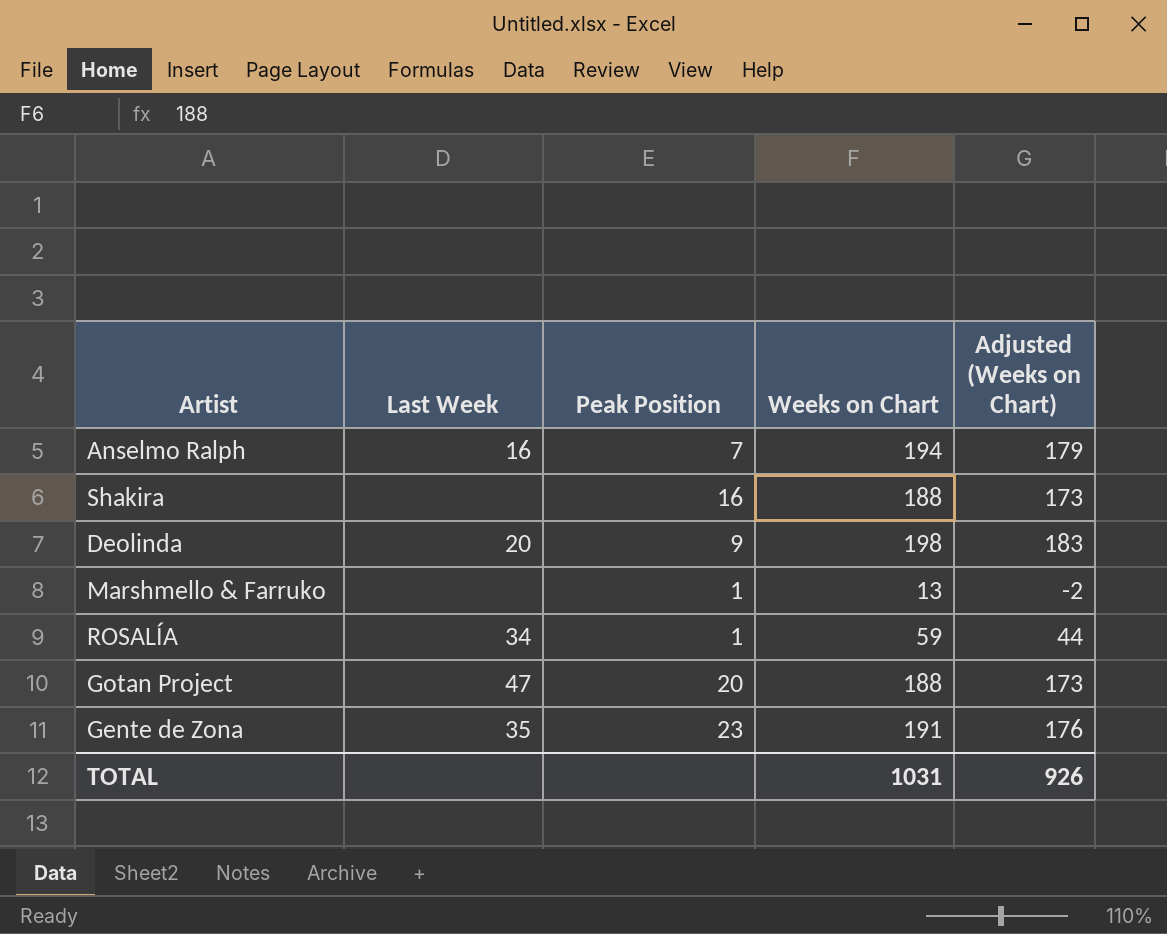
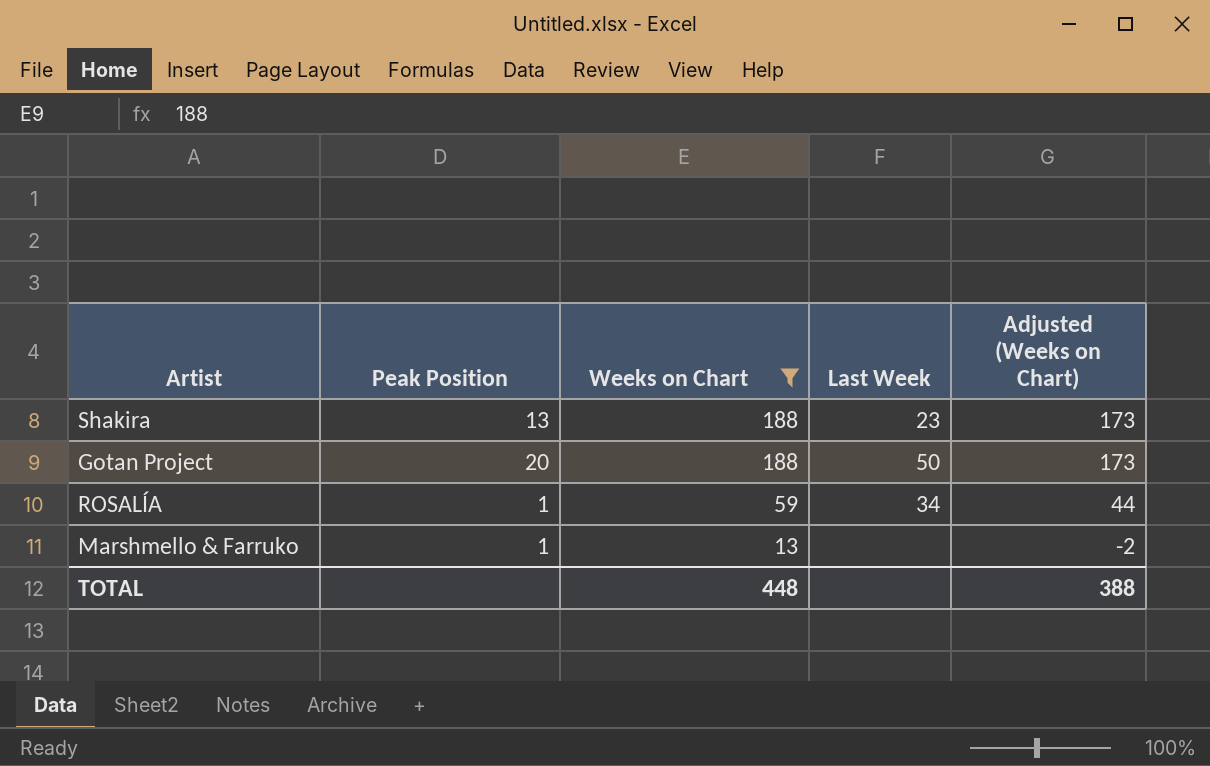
filter: none -> Weeks on Chart <= 188
row order: none -> Weeks on Chart descending
column Last Week | position: 2 -> 4
Shakira | Peak Position: 16 -> 13
Shakira | Last Week: none -> 23
Gotan Project | Last Week: 47 -> 50
TOTAL | Weeks on Chart: 1031 -> 448
TOTAL | Adjusted (Weeks on Chart): 926 -> 388

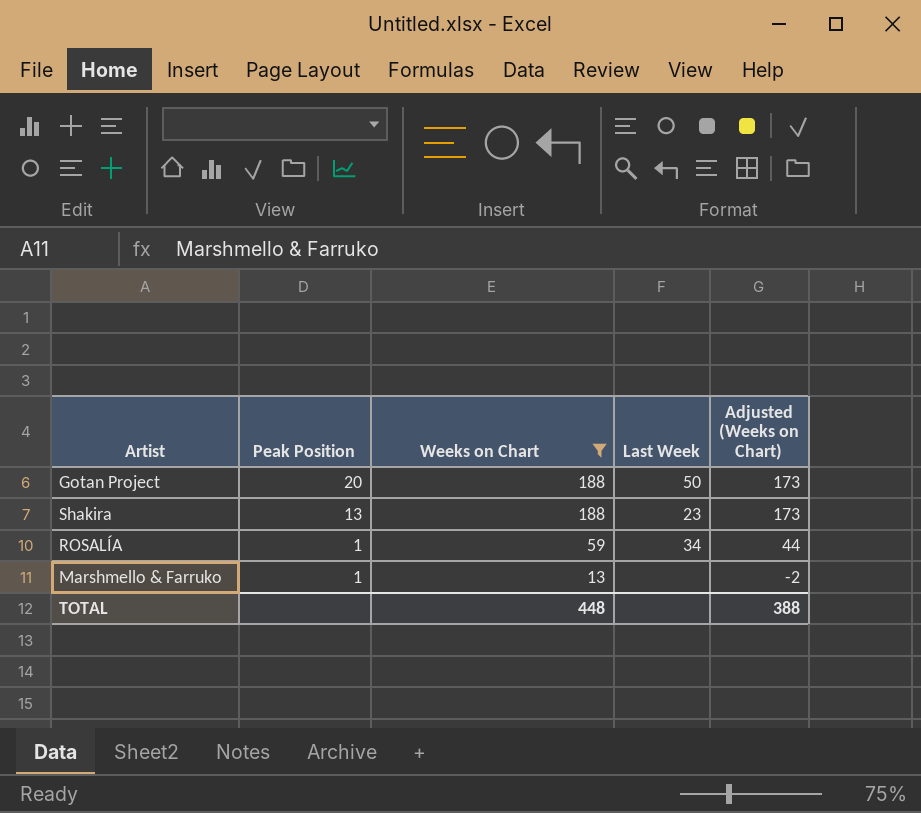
row order: Weeks on Chart descending -> Peak Position descending

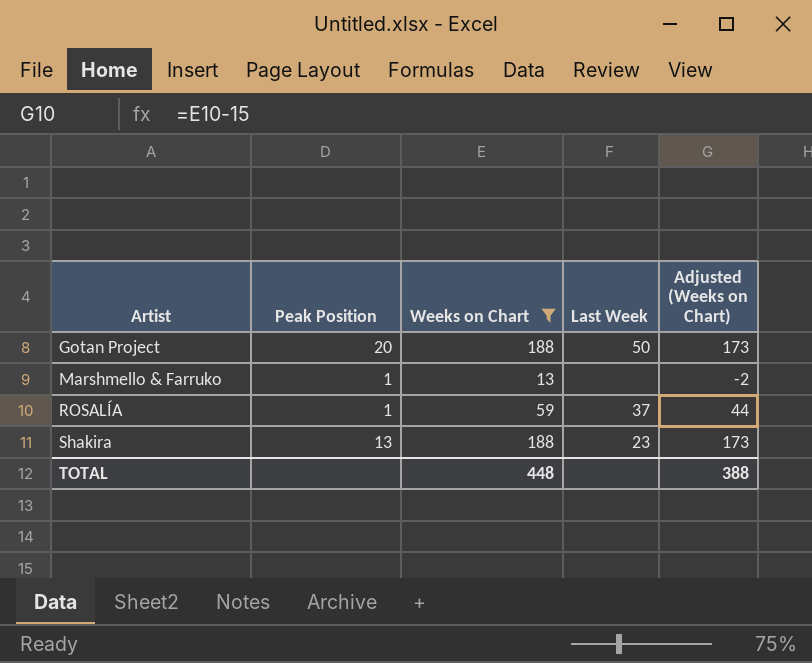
row order: Peak Position descending -> Artist ascending
ROSALÍA | Last Week: 34 -> 37

